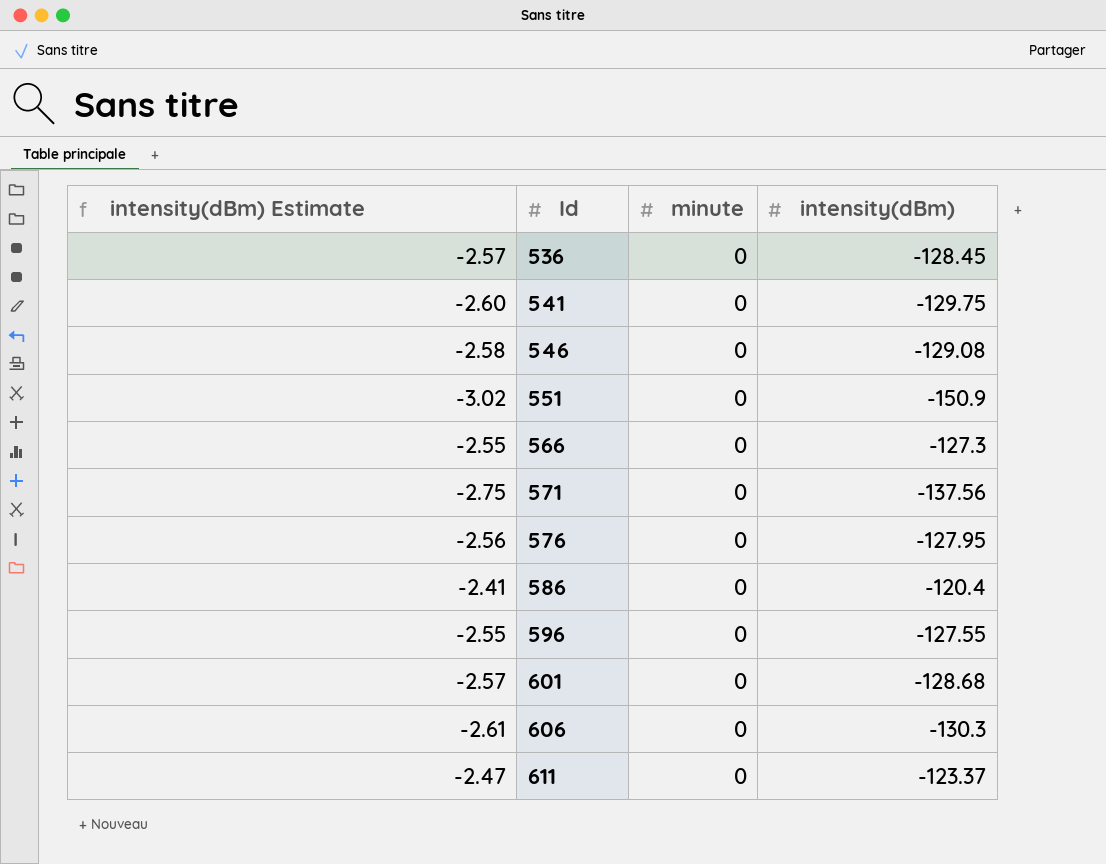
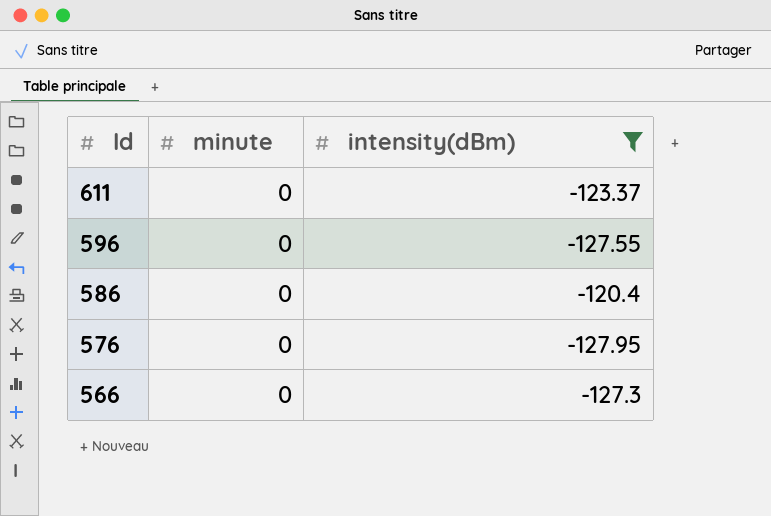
filter: none -> intensity(dBm) >= -127.95
row order: Id ascending -> Id descending
column intensity(dBm) Estimate | formula: [intensity(dBm)] * 0.02 -> none

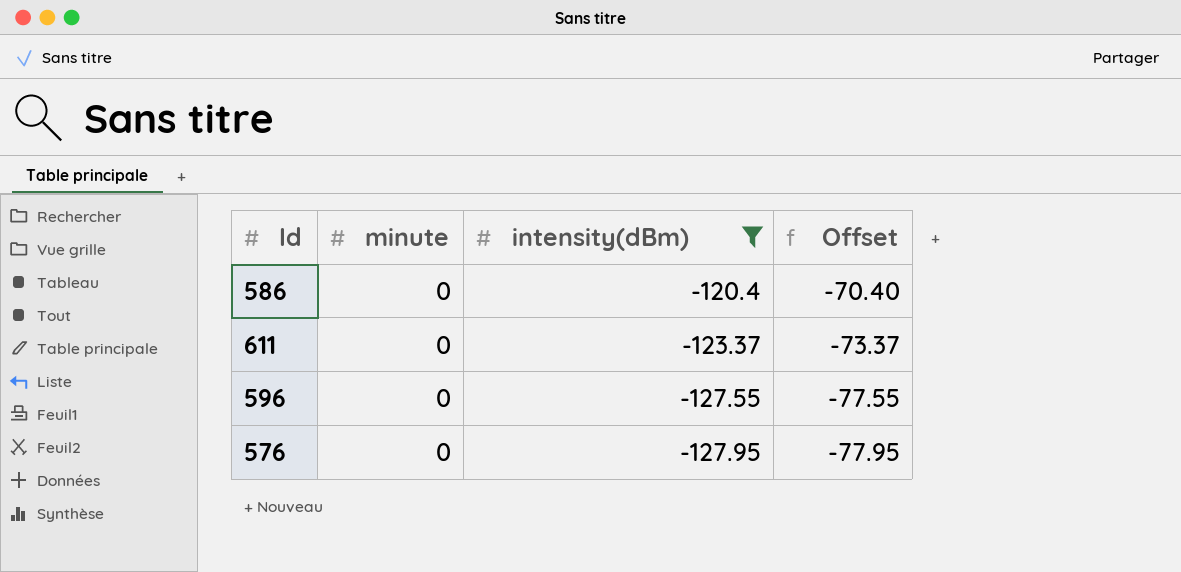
row order: Id descending -> intensity(dBm) descending
column Offset | formula: none -> [intensity(dBm)] + 50
row 566: 0 | -127.3 -> none

